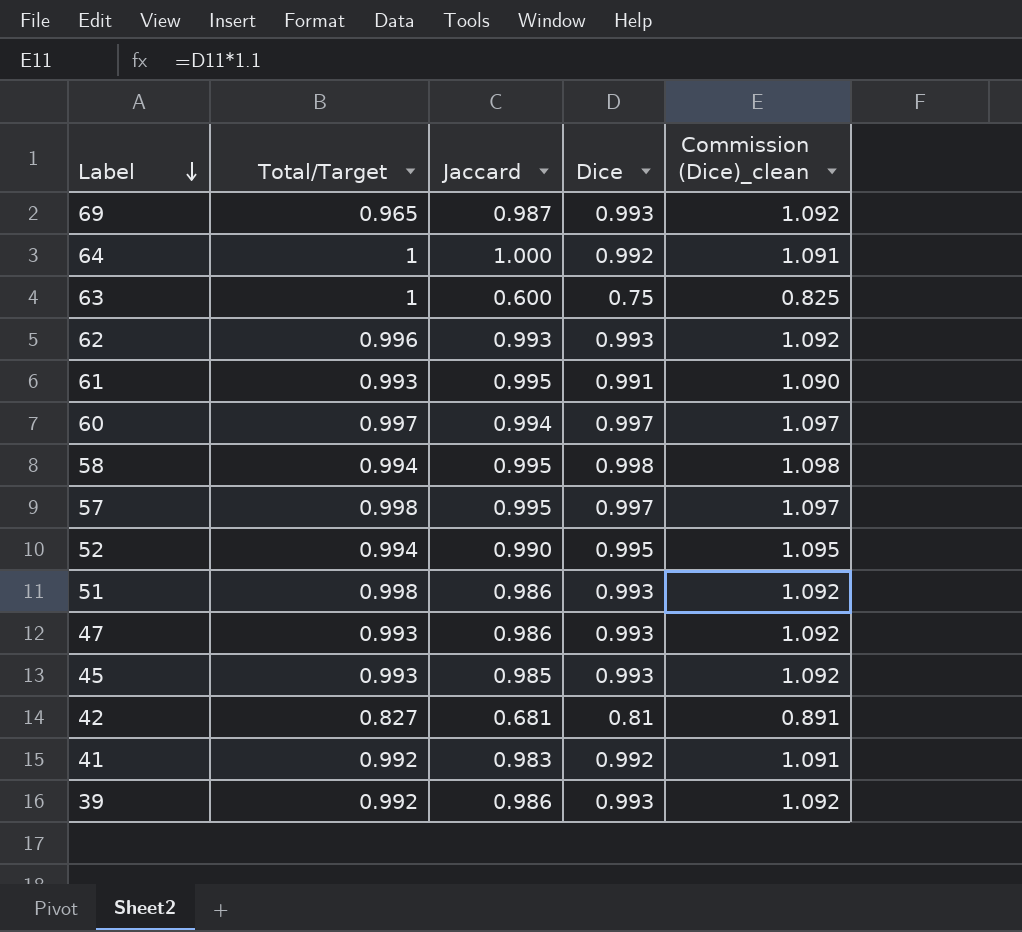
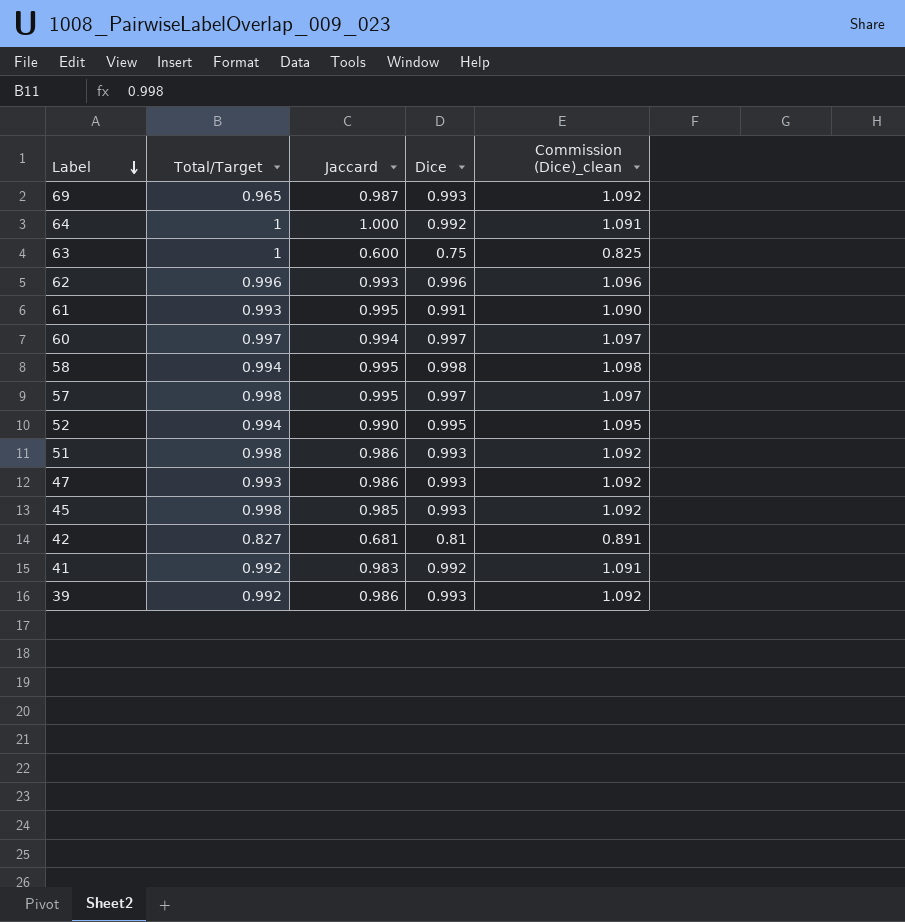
62 | Dice: 0.993 -> 0.996
62 | Commission (Dice)_clean: 1.092 -> 1.096
45 | Total/Target: 0.993 -> 0.998

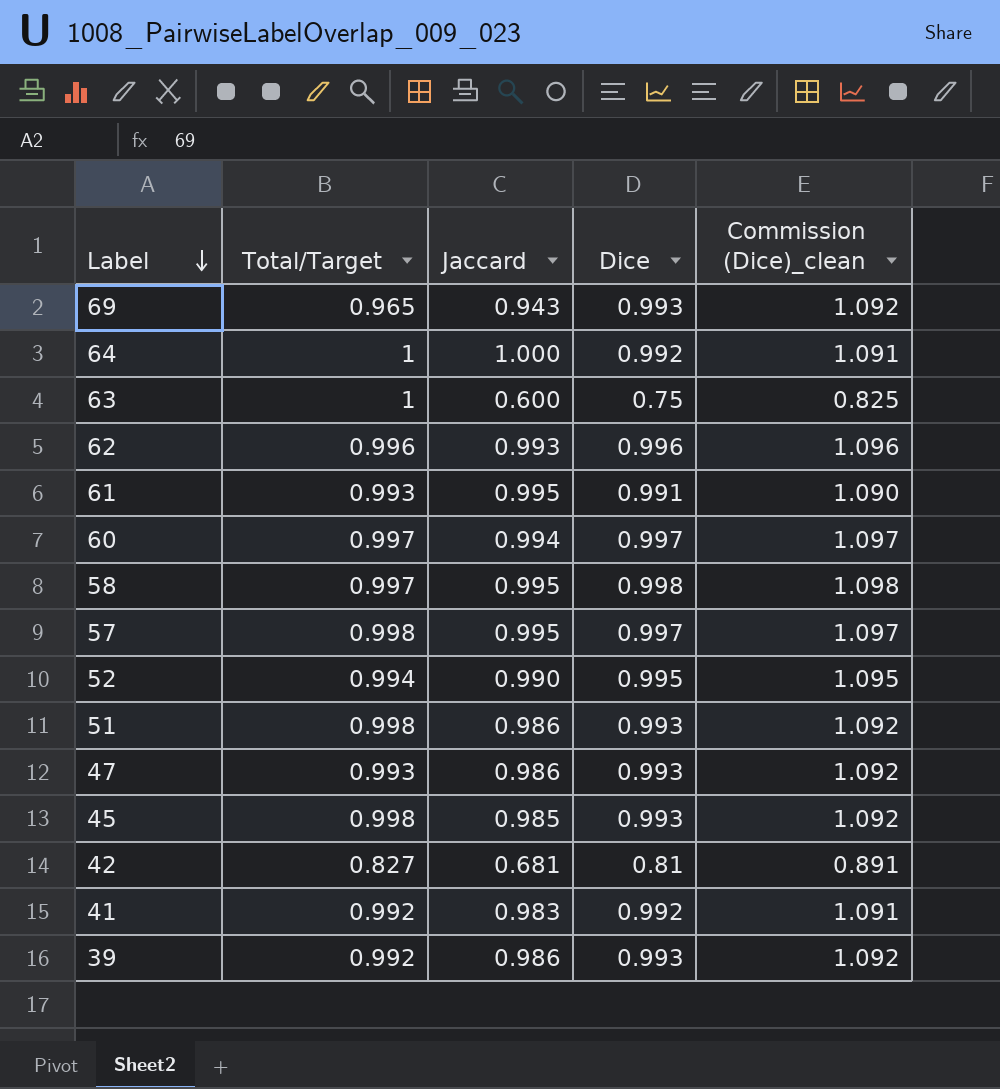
69 | Jaccard: 0.987 -> 0.943
58 | Total/Target: 0.994 -> 0.997

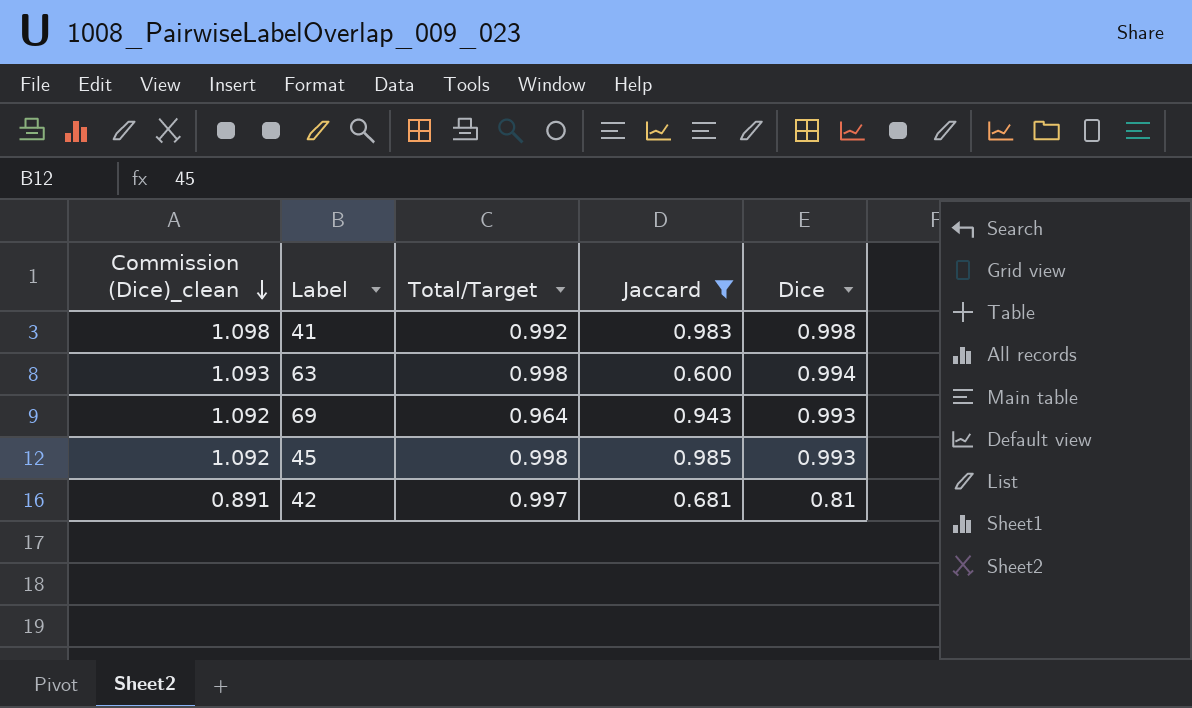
filter: none -> Jaccard <= 0.985
row order: Label descending -> Commission (Dice)_clean descending
column Commission (Dice)_clean | position: 5 -> 1
41 | Commission (Dice)_clean: 1.091 -> 1.098
41 | Dice: 0.992 -> 0.998
63 | Commission (Dice)_clean: 0.825 -> 1.093
63 | Total/Target: 1 -> 0.998
63 | Dice: 0.75 -> 0.994
69 | Total/Target: 0.965 -> 0.964
42 | Total/Target: 0.827 -> 0.997

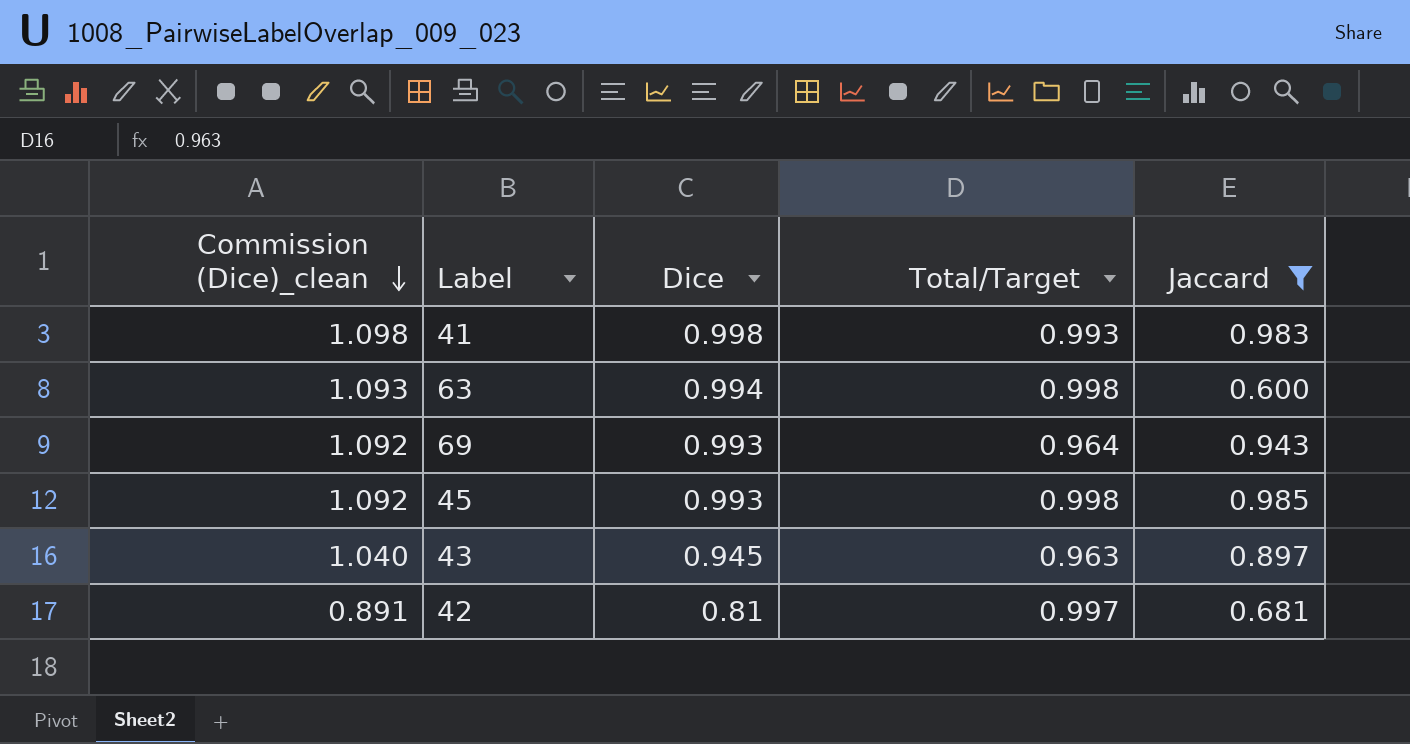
column Dice | position: 5 -> 3
41 | Total/Target: 0.992 -> 0.993
row 43: none -> 1.040 | 0.945 | 0.963 | 0.897

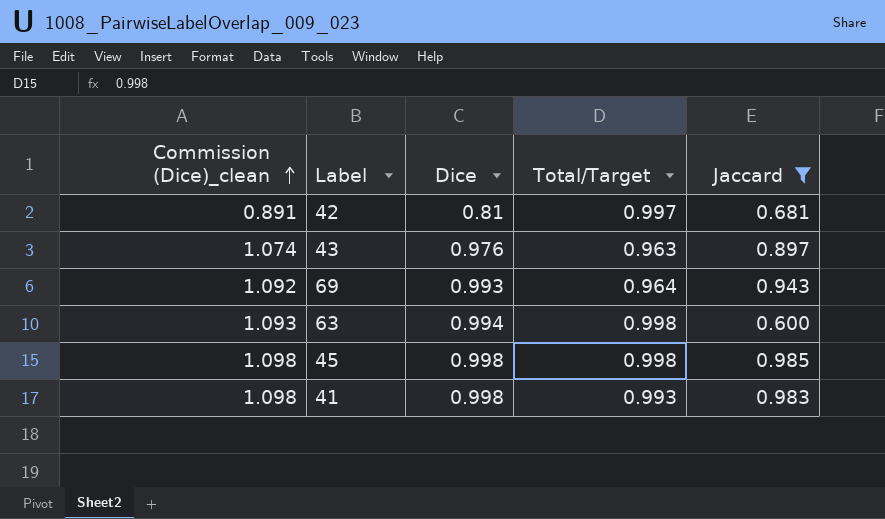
row order: Commission (Dice)_clean descending -> Commission (Dice)_clean ascending
43 | Commission (Dice)_clean: 1.040 -> 1.074
43 | Dice: 0.945 -> 0.976
45 | Commission (Dice)_clean: 1.092 -> 1.098
45 | Dice: 0.993 -> 0.998

